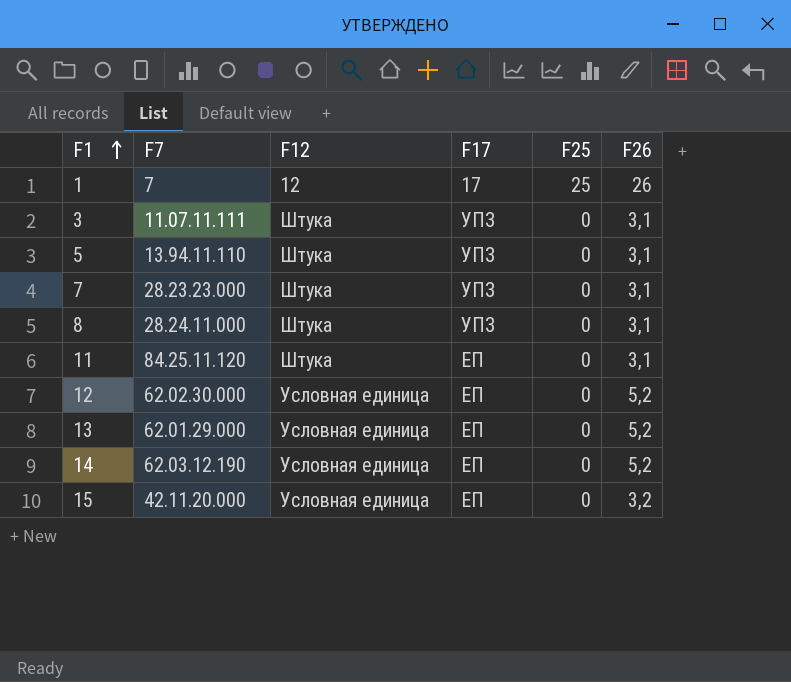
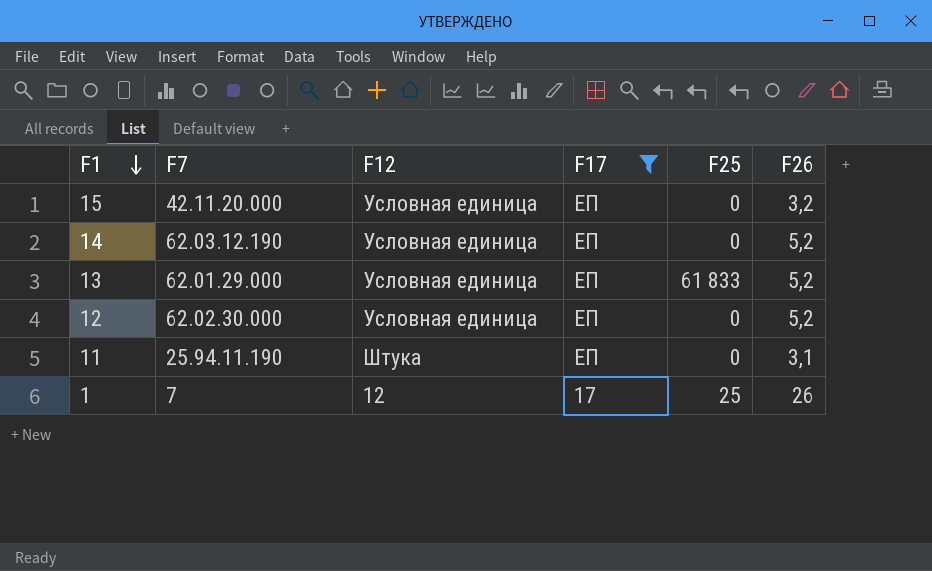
filter: none -> F17 != УПЗ
row order: F1 ascending -> F1 descending
13 | F25: 0 -> 61 833
11 | F7: 84.25.11.120 -> 25.94.11.190

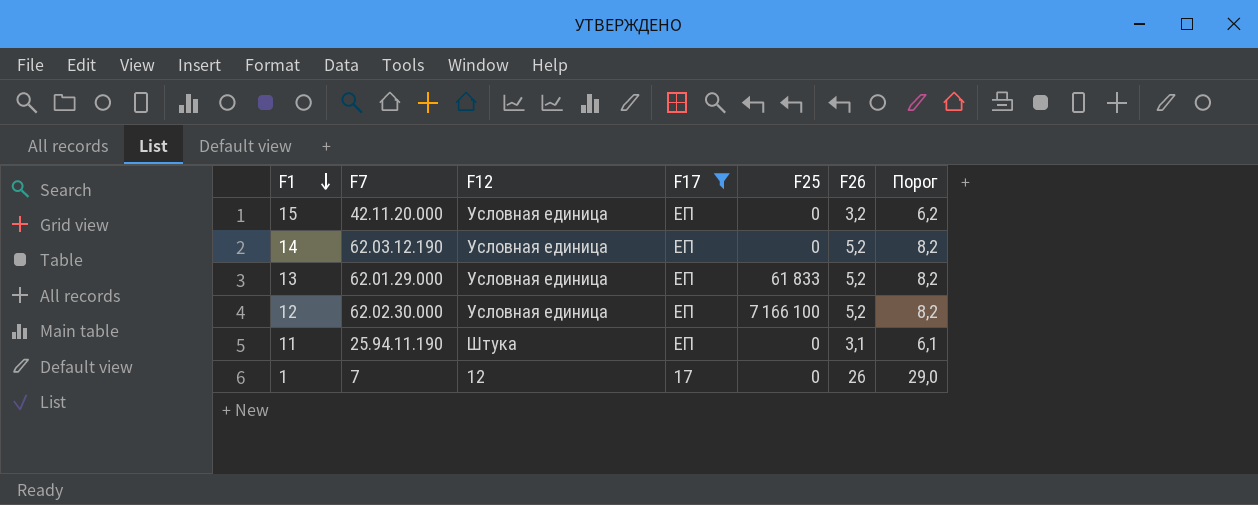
column Порог | formula: none -> [F26] + 3
12 | F25: 0 -> 7 166 100
1 | F25: 25 -> 0

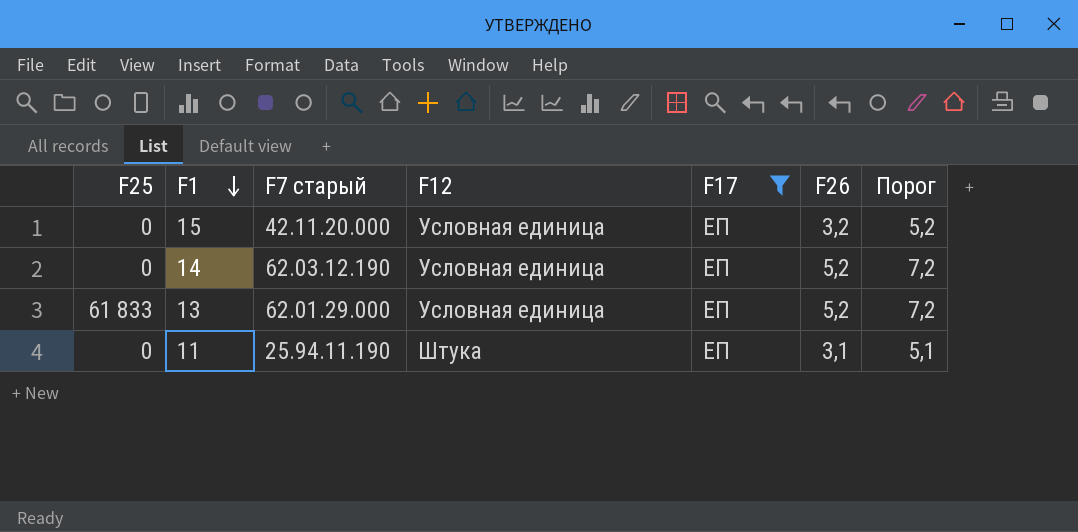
column F25 | position: 5 -> 1
column name: F7 -> F7 старый
column Порог | formula: [F26] + 3 -> [F26] + 2
row 12: 62.02.30.000 | Условная единица | ЕП | 7 166 100 | 5,2 | 8,2 -> none
row 1: 7 | 12 | 17 | 0 | 26 | 29,0 -> none

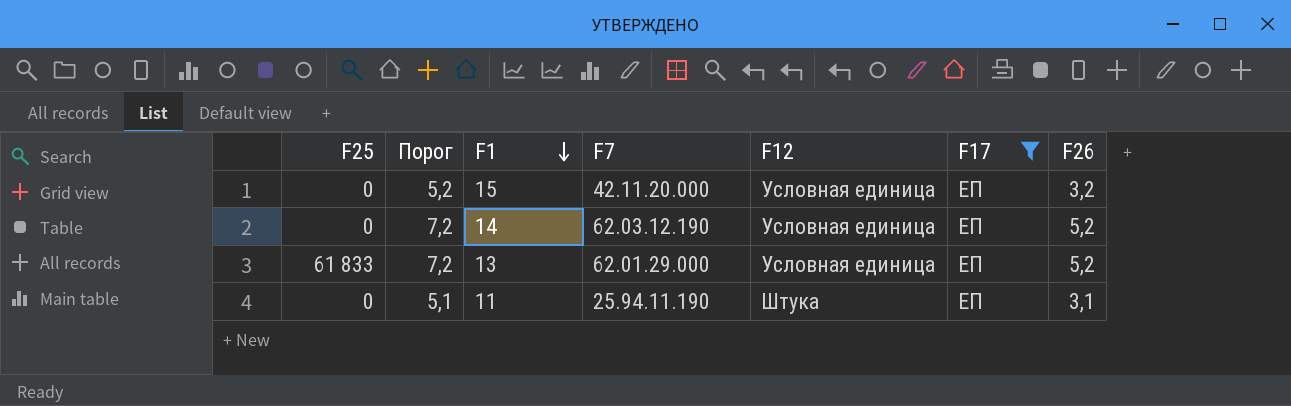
column Порог | position: 7 -> 2
column name: F7 старый -> F7

